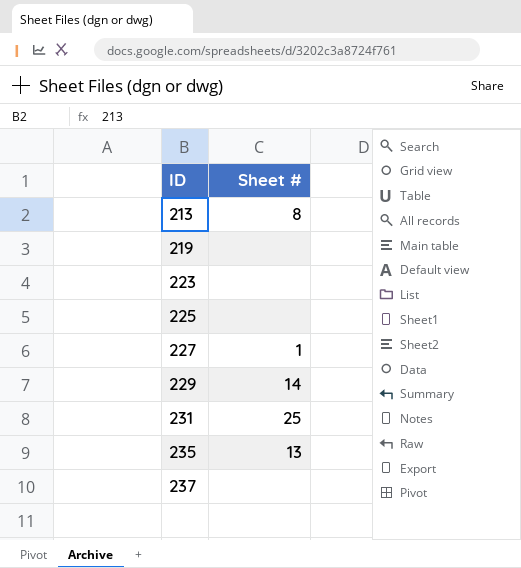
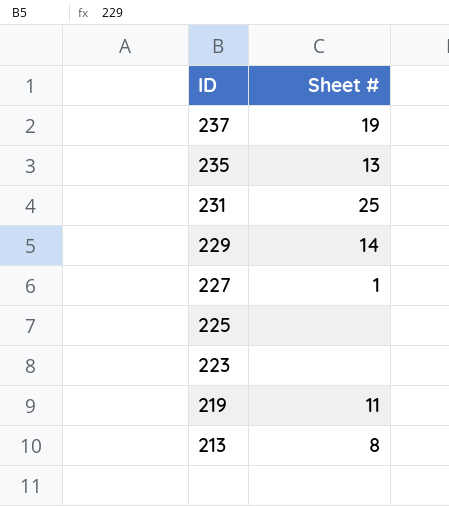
row order: ID ascending -> ID descending
237 | Sheet #: none -> 19
219 | Sheet #: none -> 11

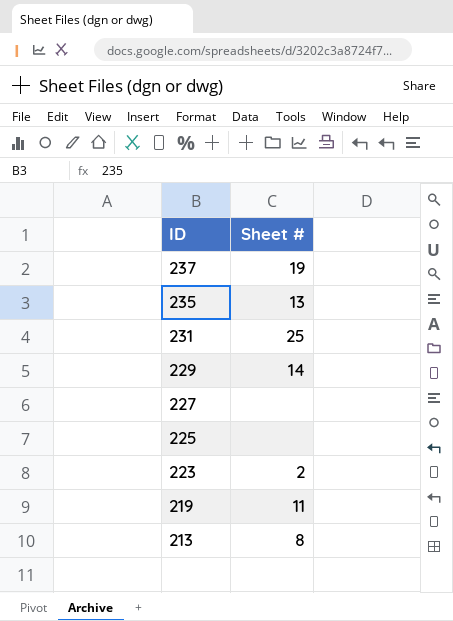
227 | Sheet #: 1 -> none
223 | Sheet #: none -> 2

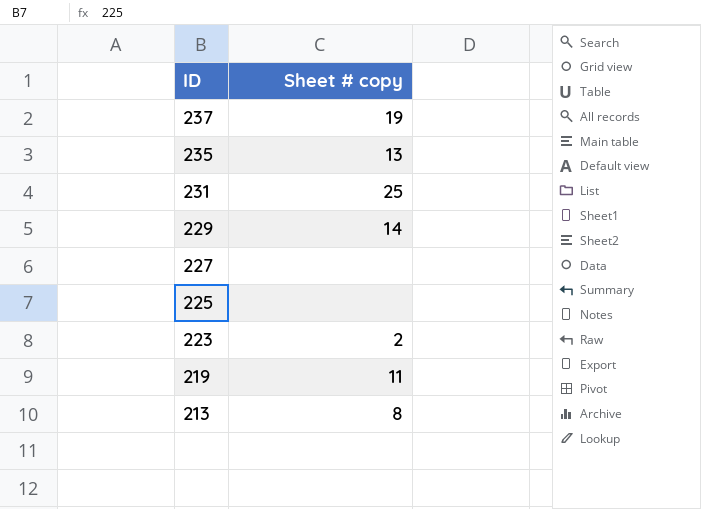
column name: Sheet # -> Sheet # copy

